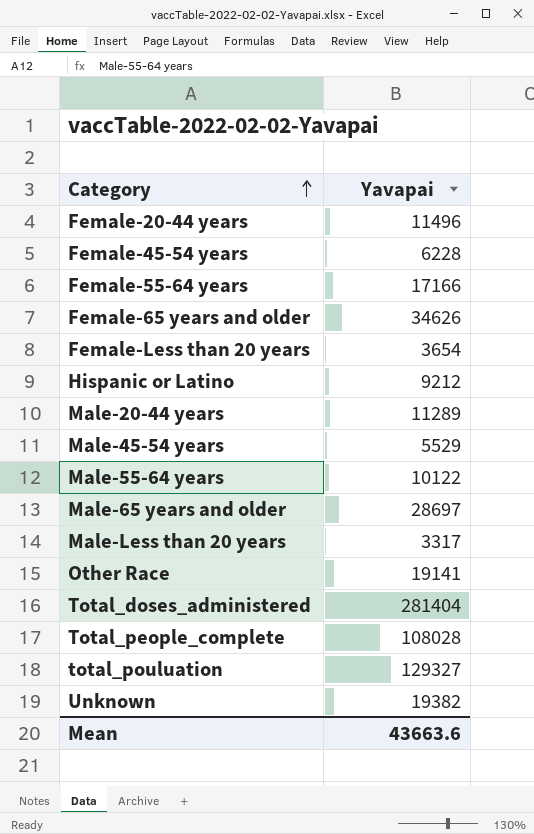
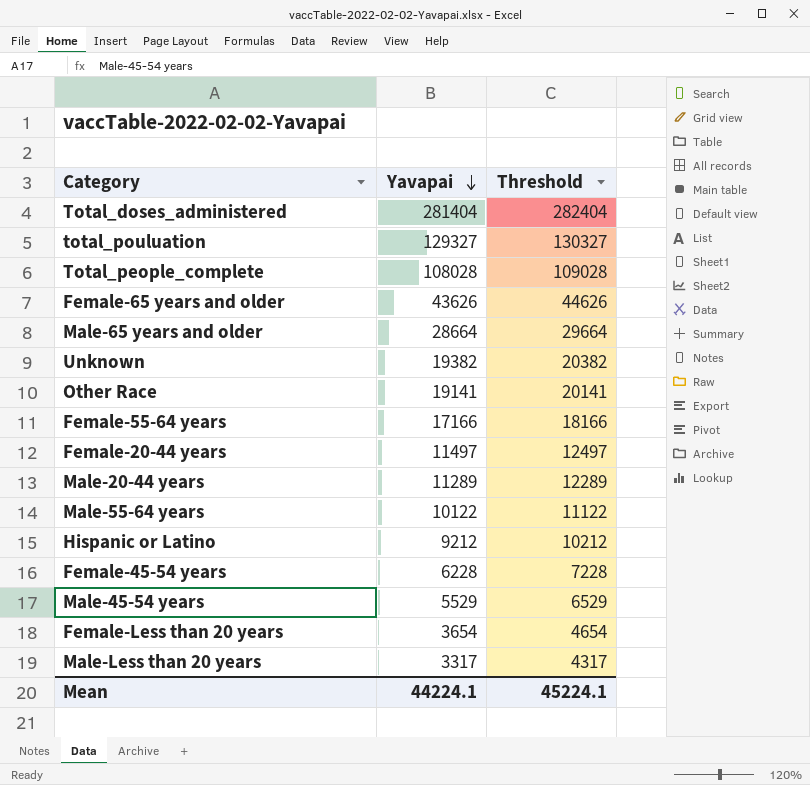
row order: Category ascending -> Yavapai descending
column Threshold | formula: none -> [Yavapai] + 1000
Female-65 years and older | Yavapai: 34626 -> 43626
Male-65 years and older | Yavapai: 28697 -> 28664
Female-20-44 years | Yavapai: 11496 -> 11497
Mean | Yavapai: 43663.6 -> 44224.1

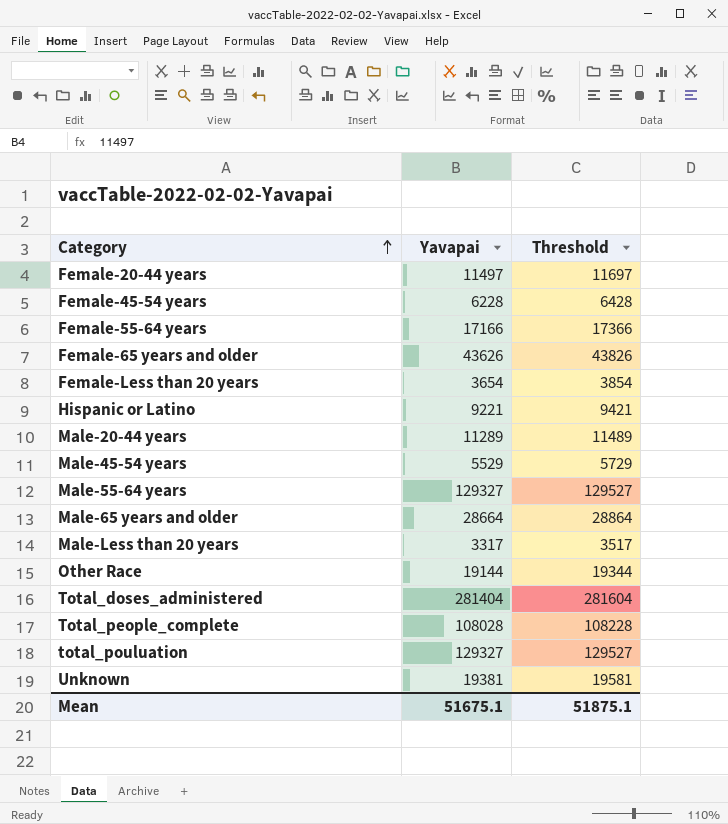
row order: Yavapai descending -> Category ascending
column Threshold | formula: [Yavapai] + 1000 -> [Yavapai] + 200
Hispanic or Latino | Yavapai: 9212 -> 9221
Male-55-64 years | Yavapai: 10122 -> 129327
Other Race | Yavapai: 19141 -> 19144
Unknown | Yavapai: 19382 -> 19381
Mean | Yavapai: 44224.1 -> 51675.1
Mean | Threshold: 45224.1 -> 51875.1

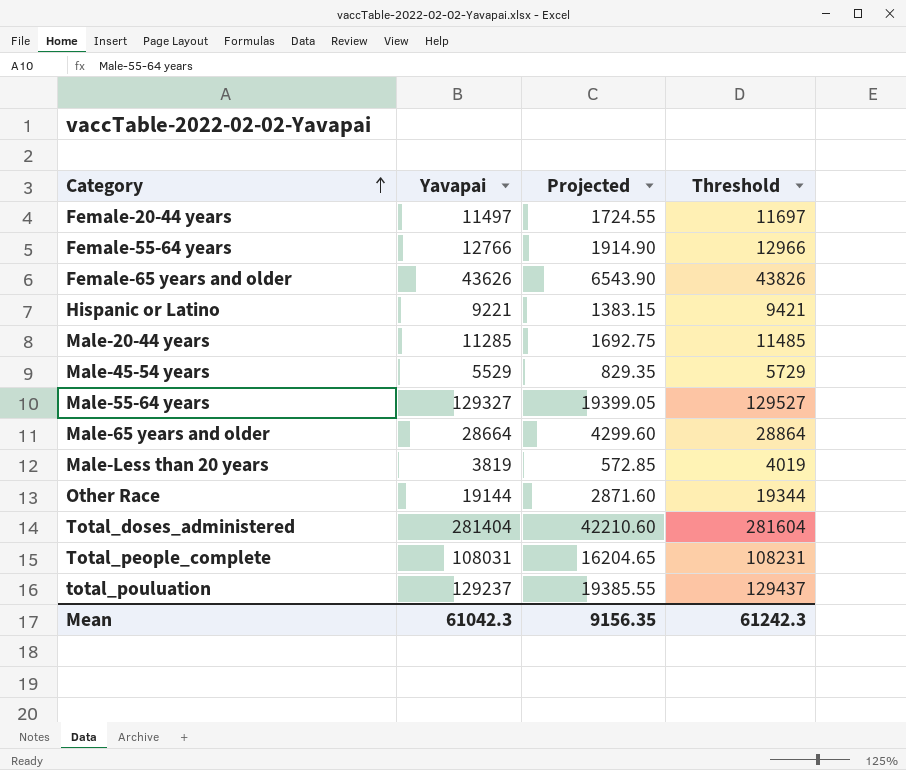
column Projected | formula: none -> [Yavapai] * 0.15
row Female-45-54 years: 6228 | 6428 -> none
row Female-Less than 20 years: 3654 | 3854 -> none
row Unknown: 19381 | 19581 -> none
Female-55-64 years | Yavapai: 17166 -> 12766
Female-55-64 years | Threshold: 17366 -> 12966
Male-20-44 years | Yavapai: 11289 -> 11285
Male-20-44 years | Threshold: 11489 -> 11485
Male-Less than 20 years | Yavapai: 3317 -> 3819
Male-Less than 20 years | Threshold: 3517 -> 4019
Total_people_complete | Yavapai: 108028 -> 108031
Total_people_complete | Threshold: 108228 -> 108231
total_pouluation | Yavapai: 129327 -> 129237
total_pouluation | Threshold: 129527 -> 129437
Mean | Yavapai: 51675.1 -> 61042.3
Mean | Threshold: 51875.1 -> 61242.3

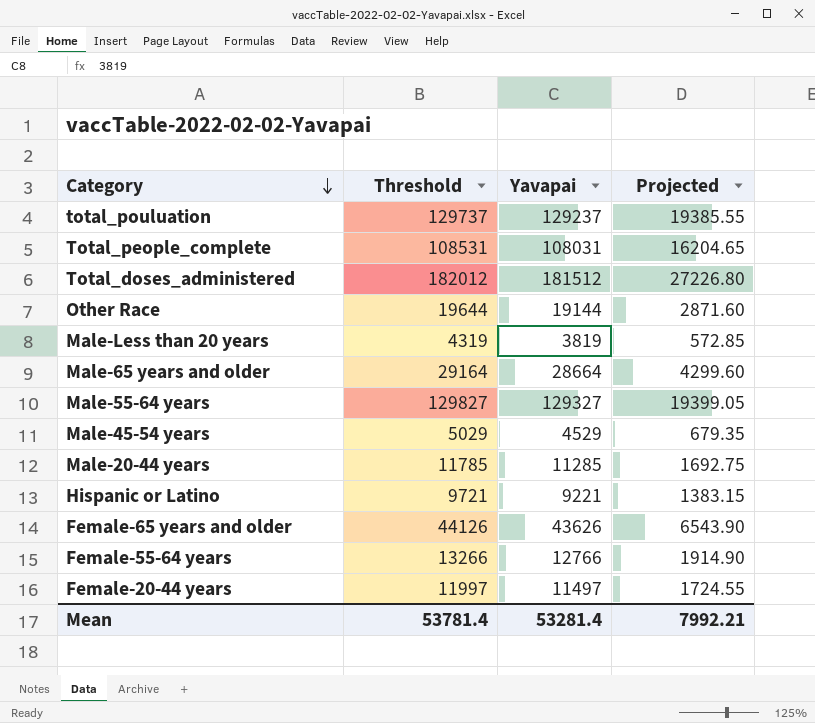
row order: Category ascending -> Category descending
column Threshold | formula: [Yavapai] + 200 -> [Yavapai] + 500
column Threshold | position: 4 -> 2
Total_doses_administered | Yavapai: 281404 -> 181512
Total_doses_administered | Projected: 42210.60 -> 27226.80
Male-45-54 years | Yavapai: 5529 -> 4529
Male-45-54 years | Projected: 829.35 -> 679.35
Mean | Threshold: 61242.3 -> 53781.4
Mean | Yavapai: 61042.3 -> 53281.4
Mean | Projected: 9156.35 -> 7992.21

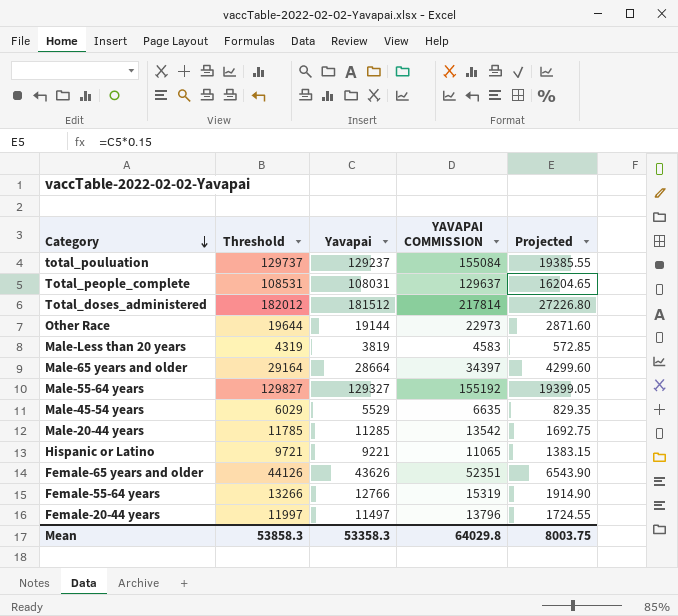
column YAVAPAI COMMISSION | formula: none -> [Yavapai] * 1.2
Male-45-54 years | Threshold: 5029 -> 6029
Male-45-54 years | Yavapai: 4529 -> 5529
Male-45-54 years | Projected: 679.35 -> 829.35
Mean | Threshold: 53781.4 -> 53858.3
Mean | Yavapai: 53281.4 -> 53358.3
Mean | Projected: 7992.21 -> 8003.75

